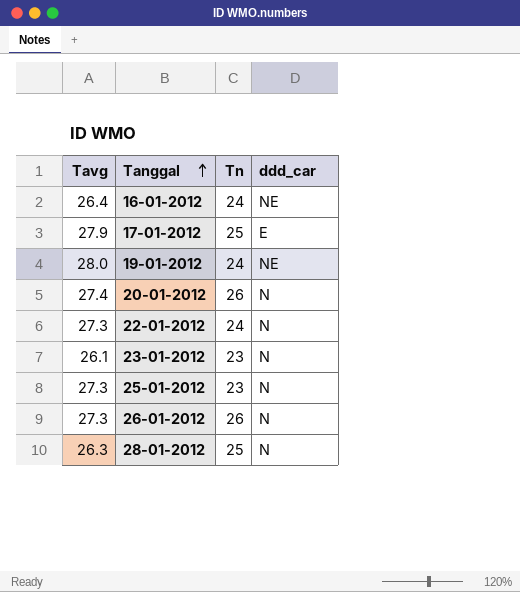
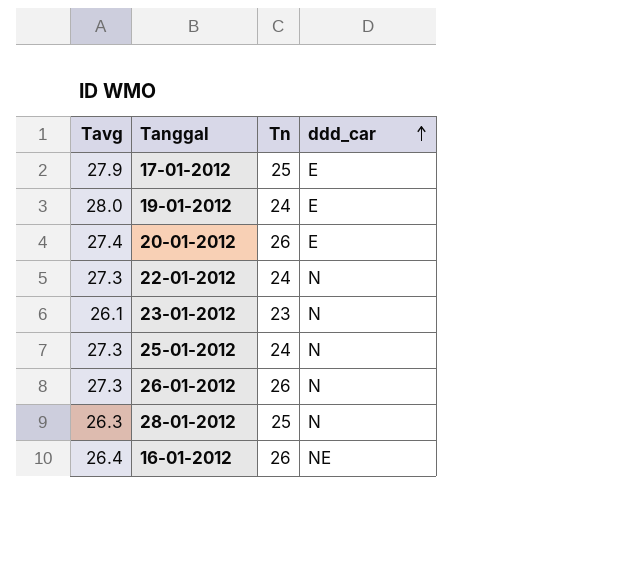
row order: Tanggal ascending -> ddd_car ascending
19-01-2012 | ddd_car: NE -> E
20-01-2012 | ddd_car: N -> E
25-01-2012 | Tn: 23 -> 24
16-01-2012 | Tn: 24 -> 26

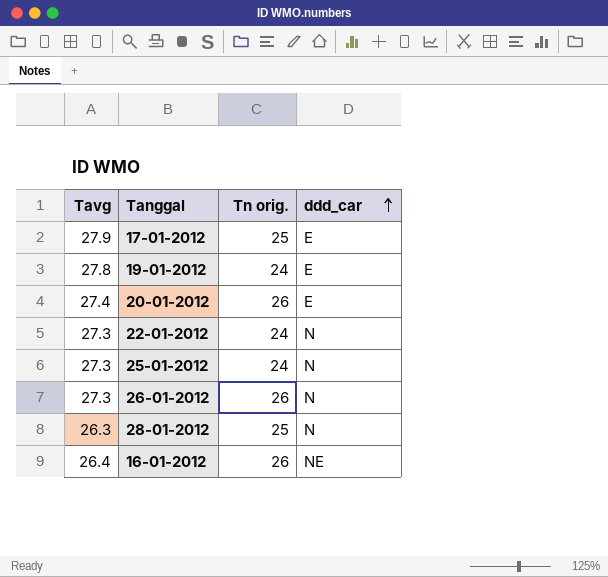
column name: Tn -> Tn orig.
row 23-01-2012: 26.1 | 23 | N -> none
19-01-2012 | Tavg: 28.0 -> 27.8

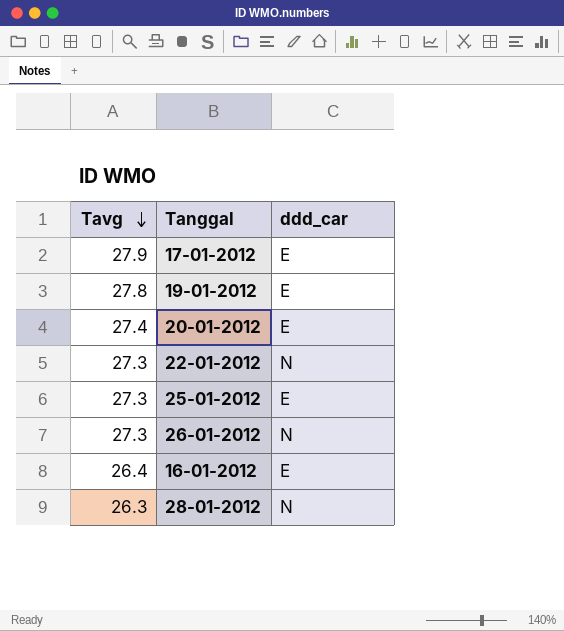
row order: ddd_car ascending -> Tavg descending
column Tn orig. | position: 3 -> none
25-01-2012 | ddd_car: N -> E
16-01-2012 | ddd_car: NE -> E

